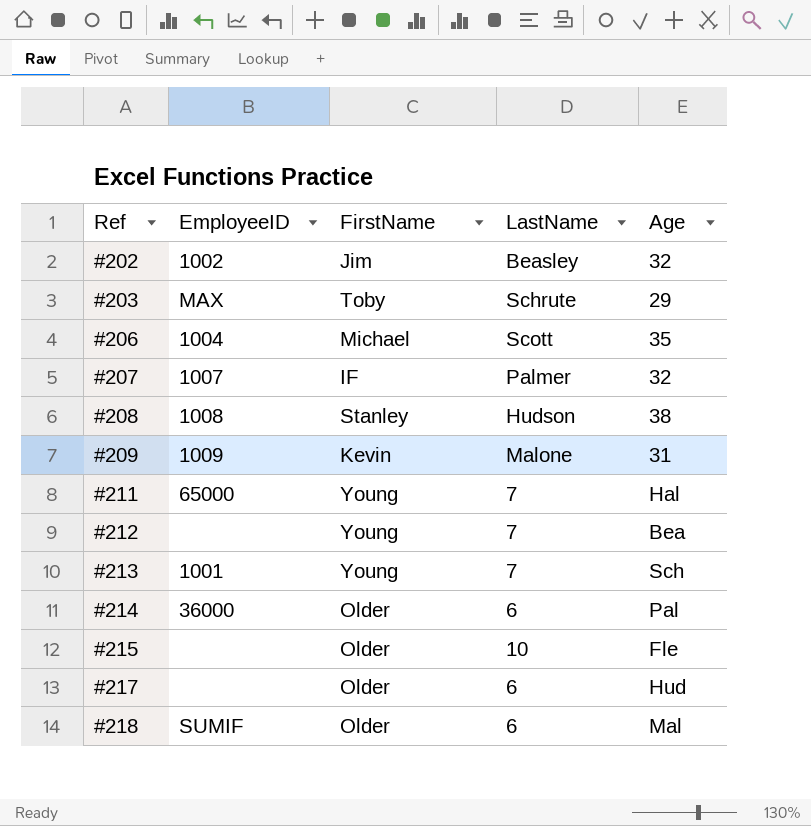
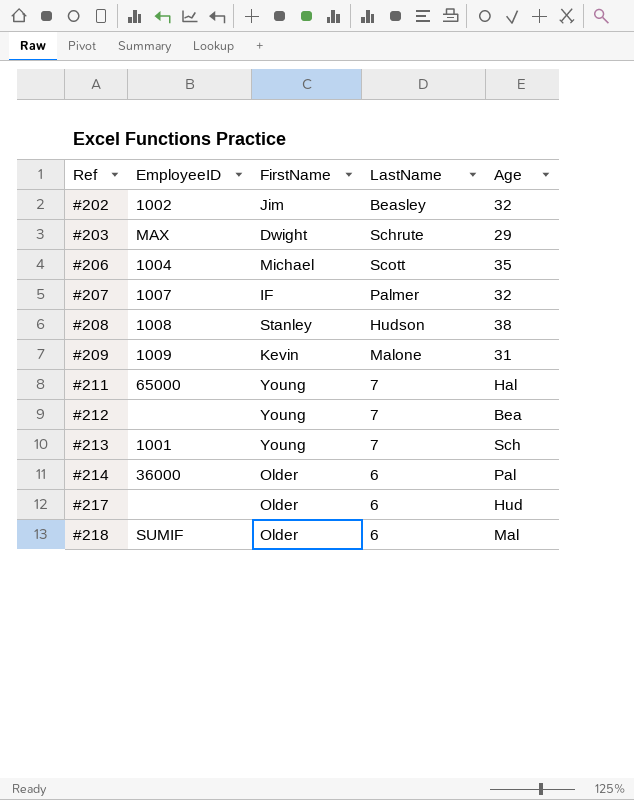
row #215: none | Older | 10 | Fle -> none
#203 | FirstName: Toby -> Dwight

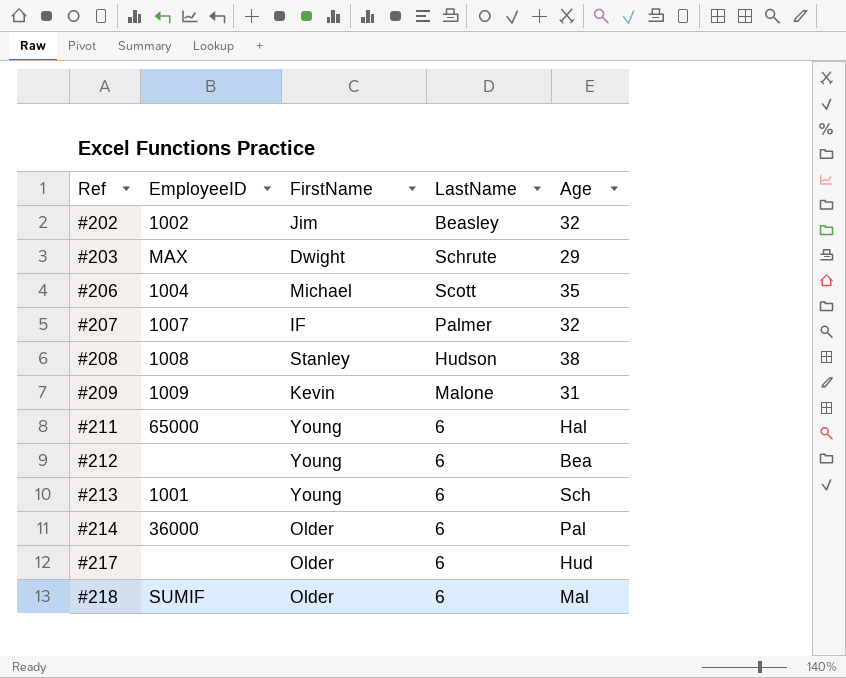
#211 | LastName: 7 -> 6
#212 | LastName: 7 -> 6
#213 | LastName: 7 -> 6

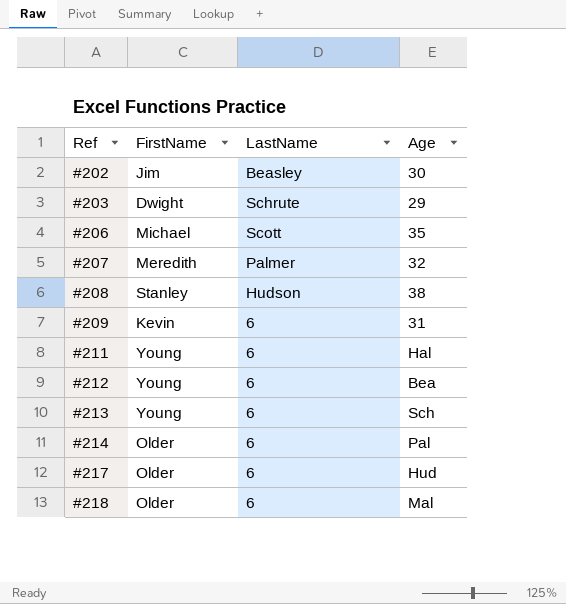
column EmployeeID | position: 2 -> none
#202 | Age: 32 -> 30
#207 | FirstName: IF -> Meredith
#209 | LastName: Malone -> 6

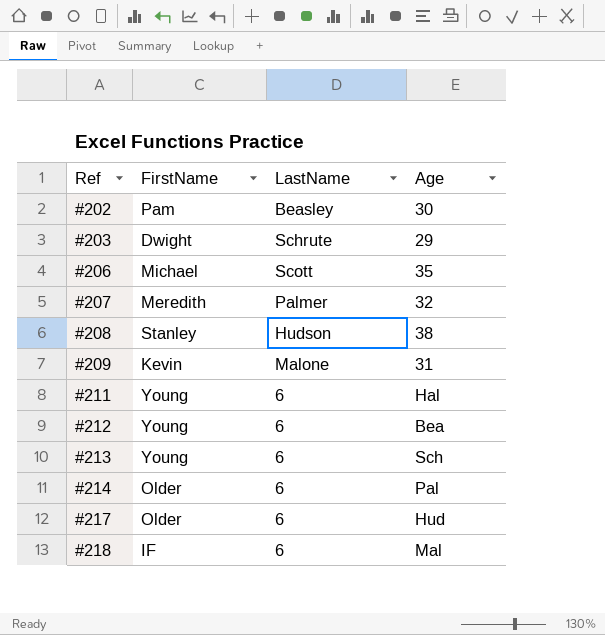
#202 | FirstName: Jim -> Pam
#209 | LastName: 6 -> Malone
#218 | FirstName: Older -> IF

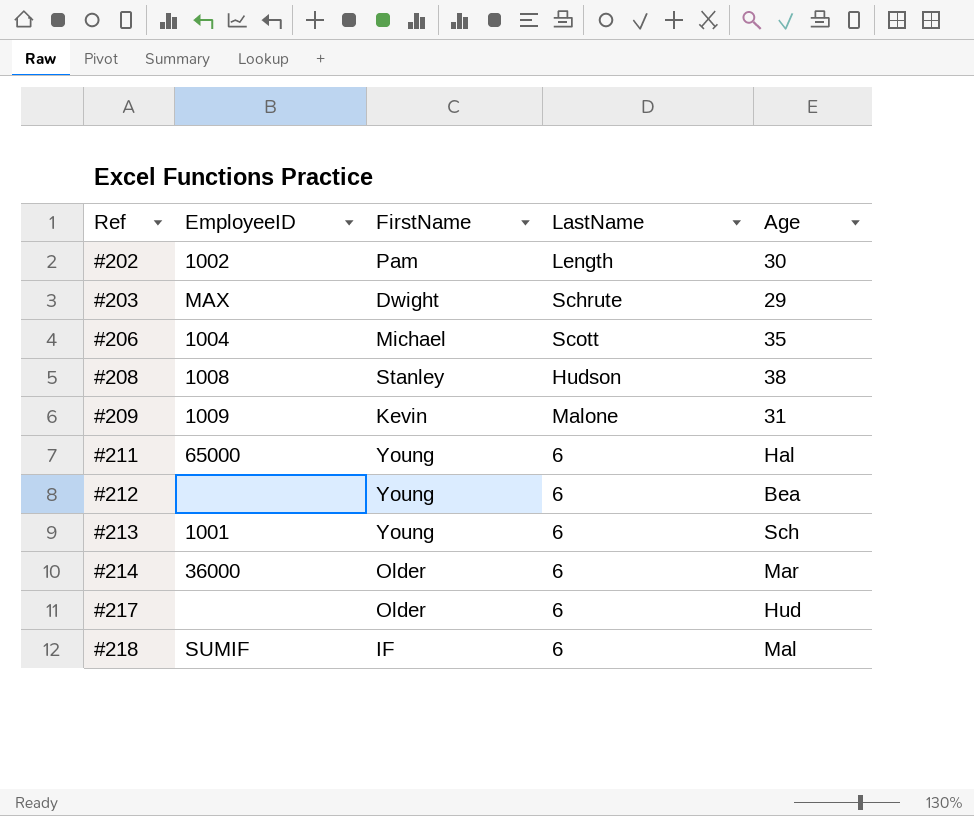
column EmployeeID | position: none -> 2
row #207: Meredith | Palmer | 32 -> none
#202 | LastName: Beasley -> Length
#214 | Age: Pal -> Mar

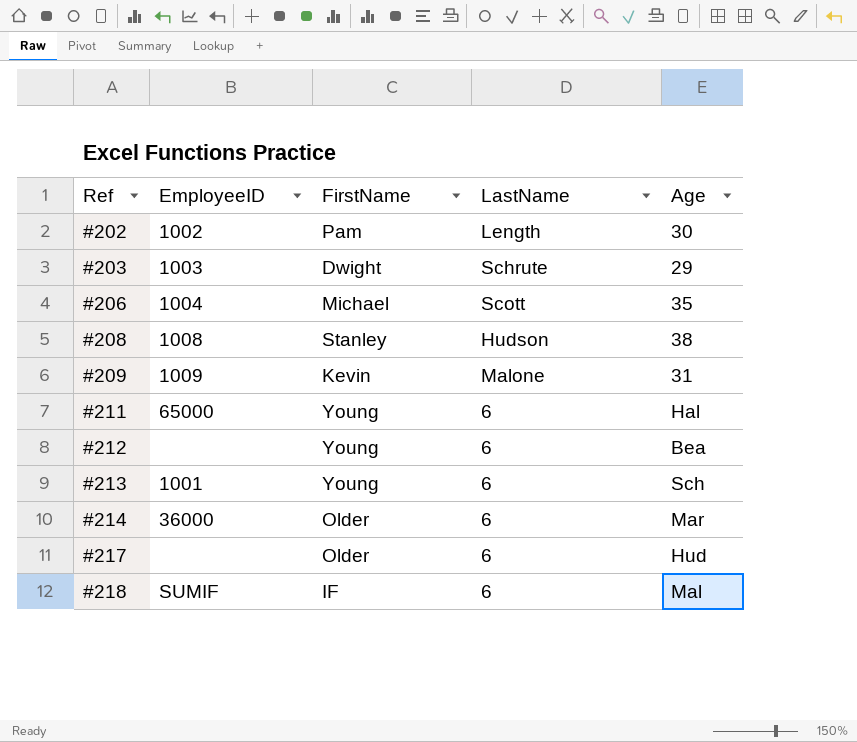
#203 | EmployeeID: MAX -> 1003

